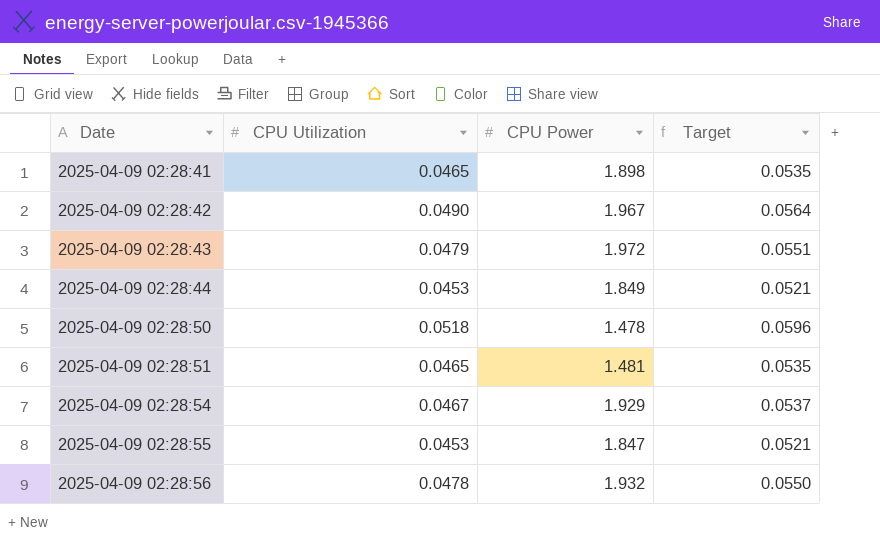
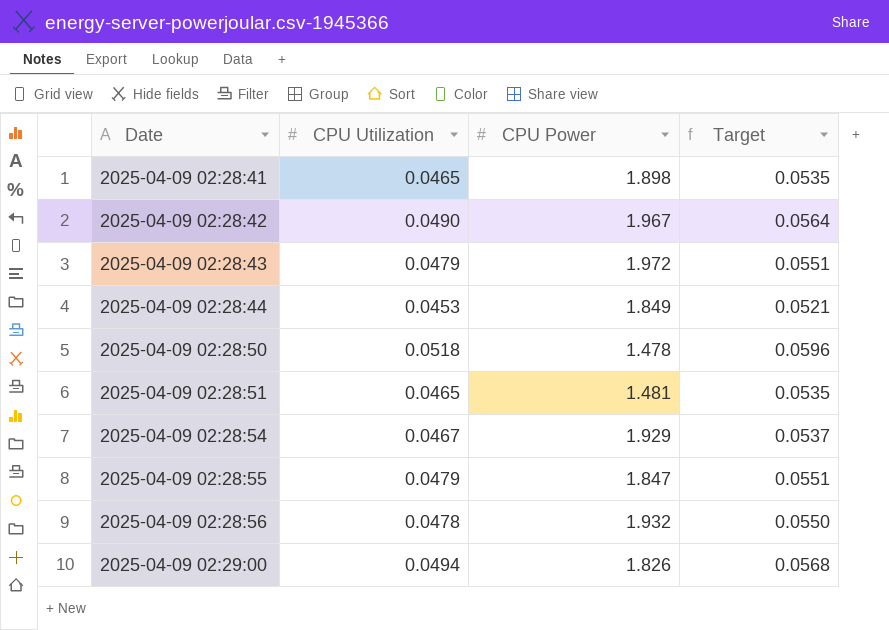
2025-04-09 02:28:55 | CPU Utilization: 0.0453 -> 0.0479
2025-04-09 02:28:55 | Target: 0.0521 -> 0.0551
row 2025-04-09 02:29:00: none -> 0.0494 | 1.826 | 0.0568

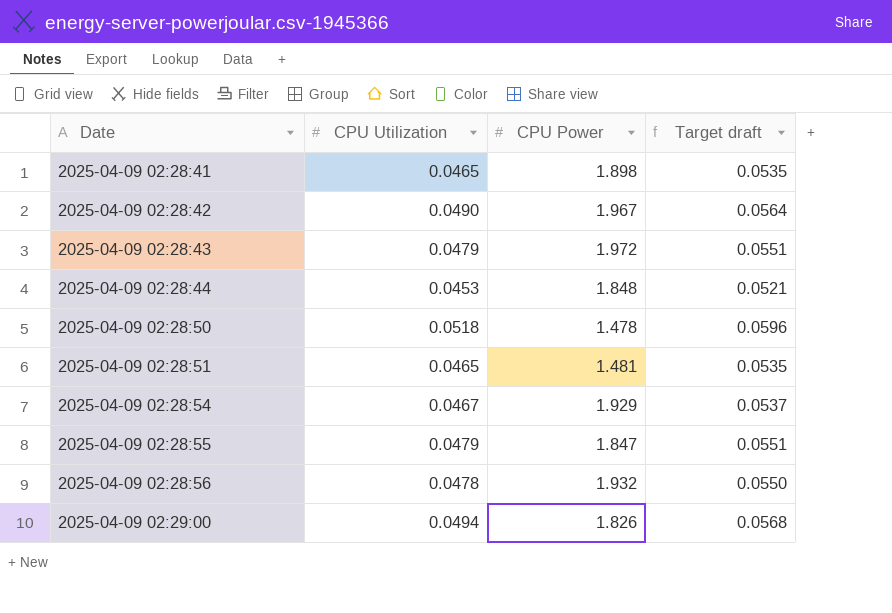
column name: Target -> Target draft
2025-04-09 02:28:44 | CPU Power: 1.849 -> 1.848

